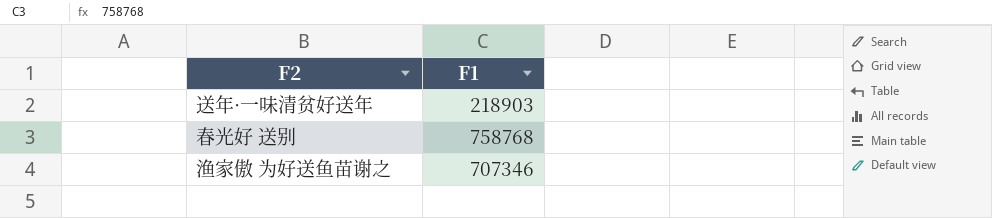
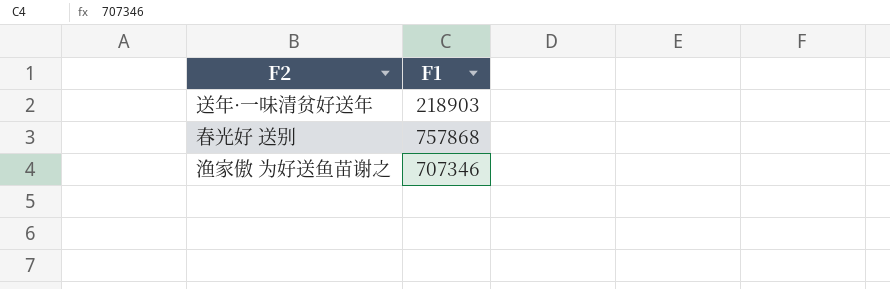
春光好 送别 | F1: 758768 -> 757868

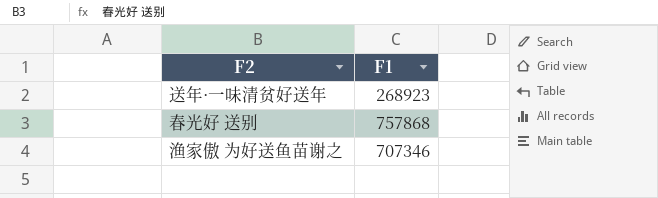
送年·一味清贫好送年 | F1: 218903 -> 268923

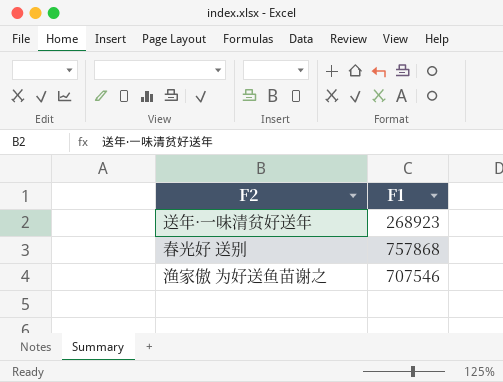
渔家傲 为好送鱼苗谢之 | F1: 707346 -> 707546

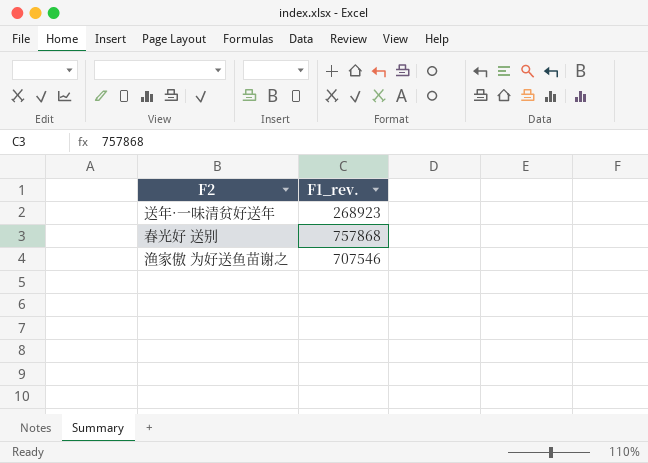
column name: F1 -> F1_rev.

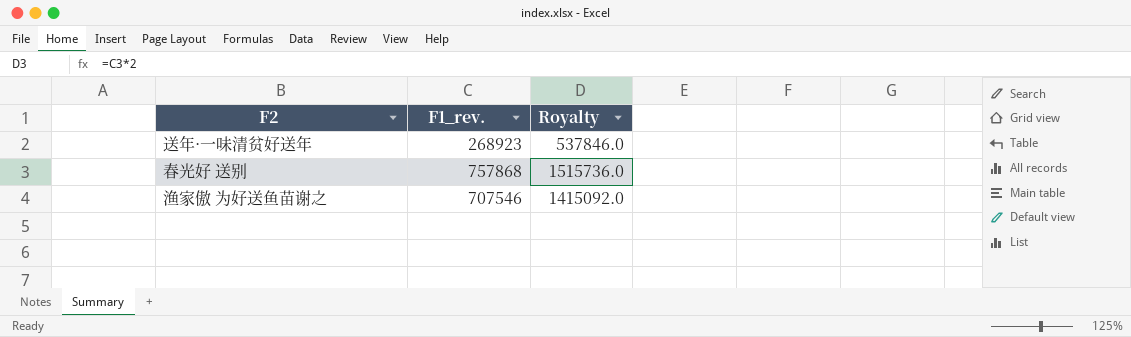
column Royalty | formula: none -> [F1_rev.] * 2

